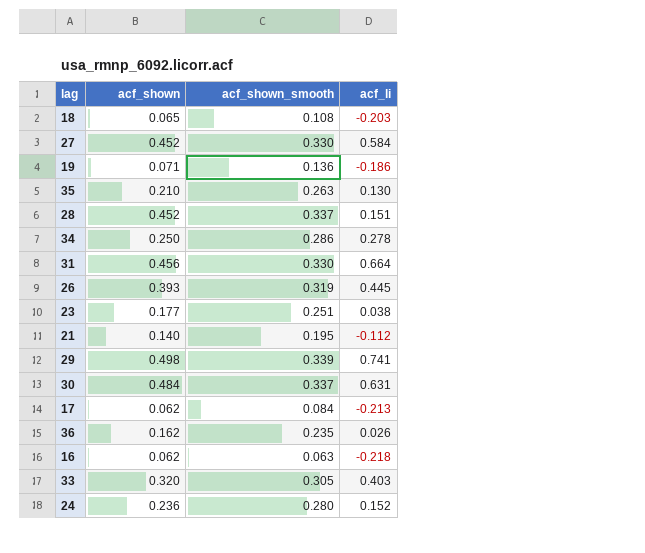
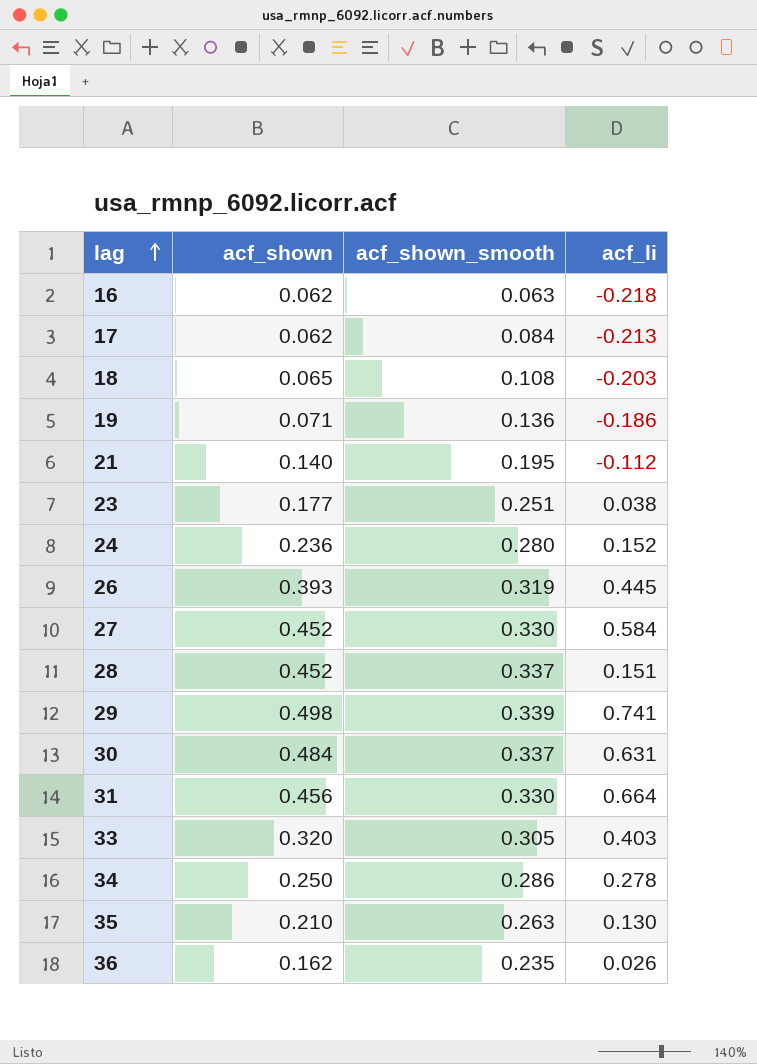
row order: none -> lag ascending

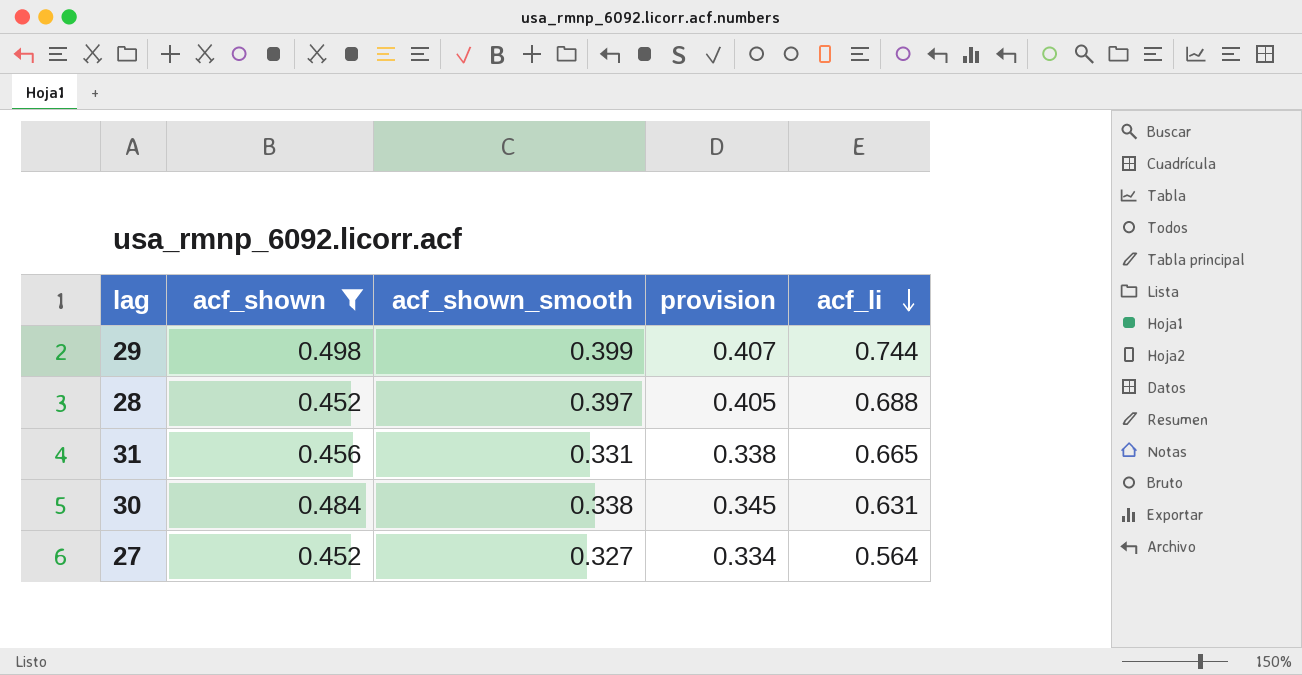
filter: none -> acf_shown >= 0.452
row order: lag ascending -> acf_li descending
column provision | formula: none -> [acf_shown_smooth] * 1.02
29 | acf_shown_smooth: 0.339 -> 0.399
29 | acf_li: 0.741 -> 0.744
28 | acf_shown_smooth: 0.337 -> 0.397
28 | acf_li: 0.151 -> 0.688
31 | acf_shown_smooth: 0.330 -> 0.331
31 | acf_li: 0.664 -> 0.665
30 | acf_shown_smooth: 0.337 -> 0.338
27 | acf_shown_smooth: 0.330 -> 0.327
27 | acf_li: 0.584 -> 0.564

